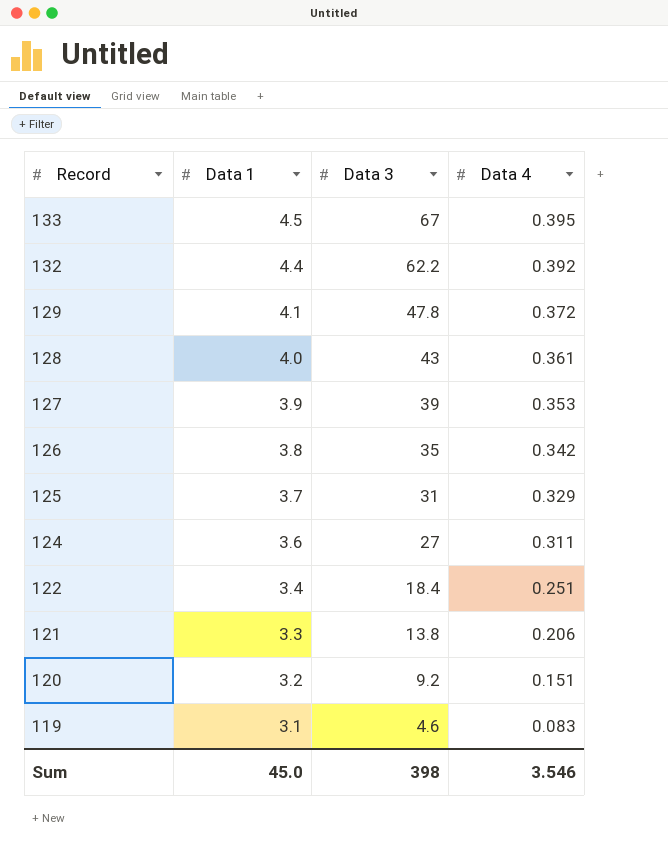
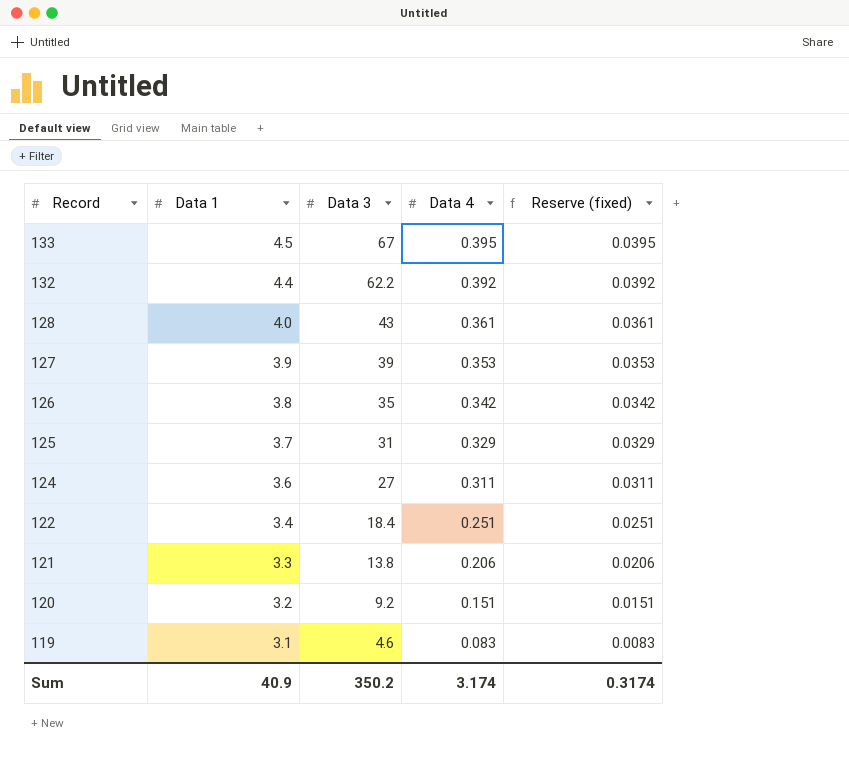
column Reserve (fixed) | formula: none -> [Data 4] * 0.1
row 129: 4.1 | 47.8 | 0.372 -> none
Sum | Data 1: 45.0 -> 40.9
Sum | Data 3: 398 -> 350.2
Sum | Data 4: 3.546 -> 3.174

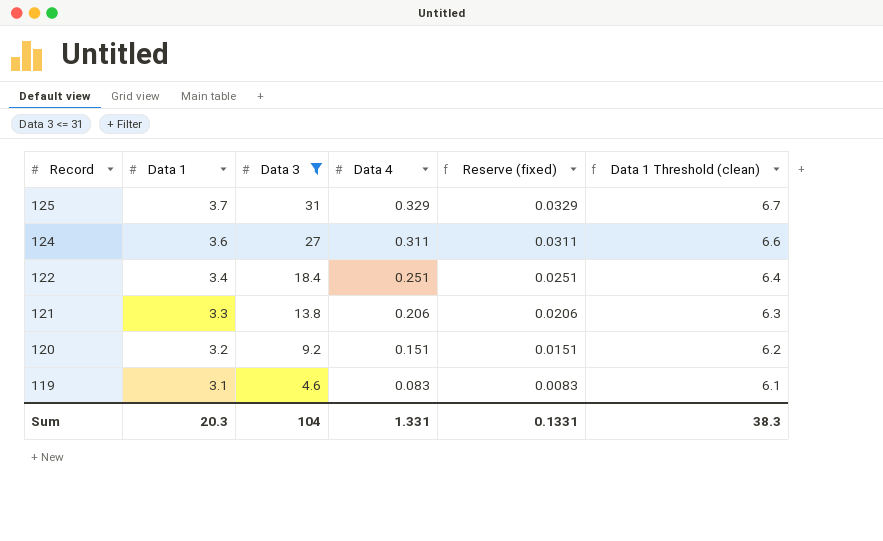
filter: none -> Data 3 <= 31
column Data 1 Threshold (clean) | formula: none -> [Data 1] + 3
Sum | Data 1: 40.9 -> 20.3
Sum | Data 3: 350.2 -> 104
Sum | Data 4: 3.174 -> 1.331
Sum | Reserve (fixed): 0.3174 -> 0.1331

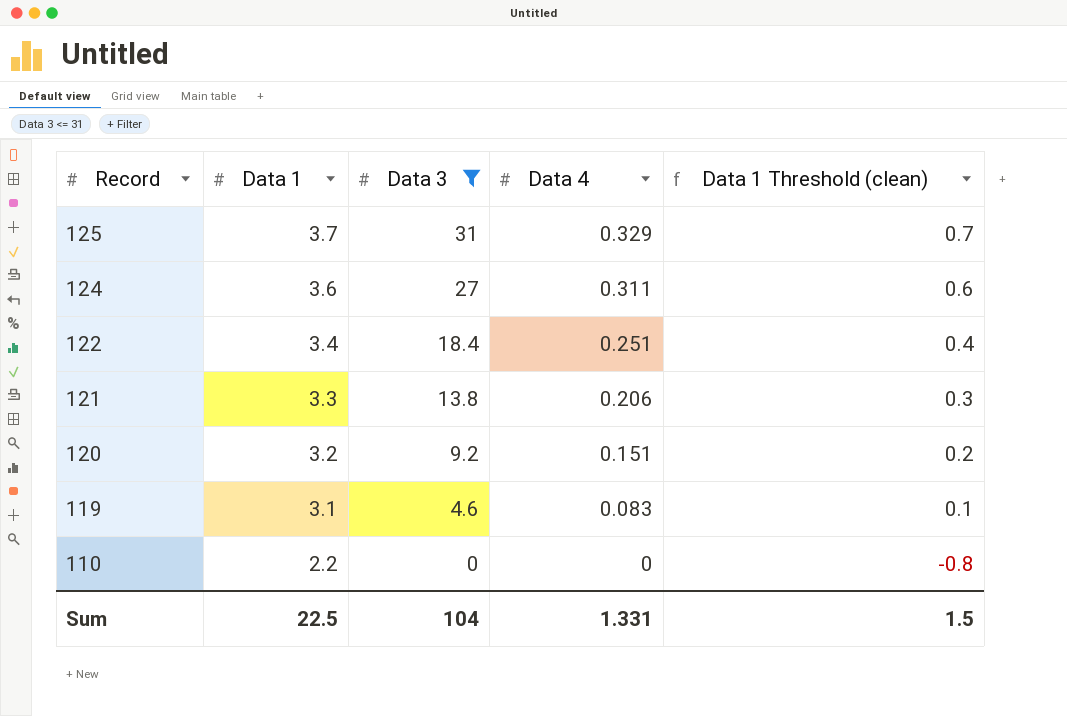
column Reserve (fixed) | formula: [Data 4] * 0.1 -> none
column Data 1 Threshold (clean) | formula: [Data 1] + 3 -> [Data 1] - 3
row 110: none -> 2.2 | 0 | 0 | -0.8
Sum | Data 1: 20.3 -> 22.5
Sum | Data 1 Threshold (clean): 38.3 -> 1.5

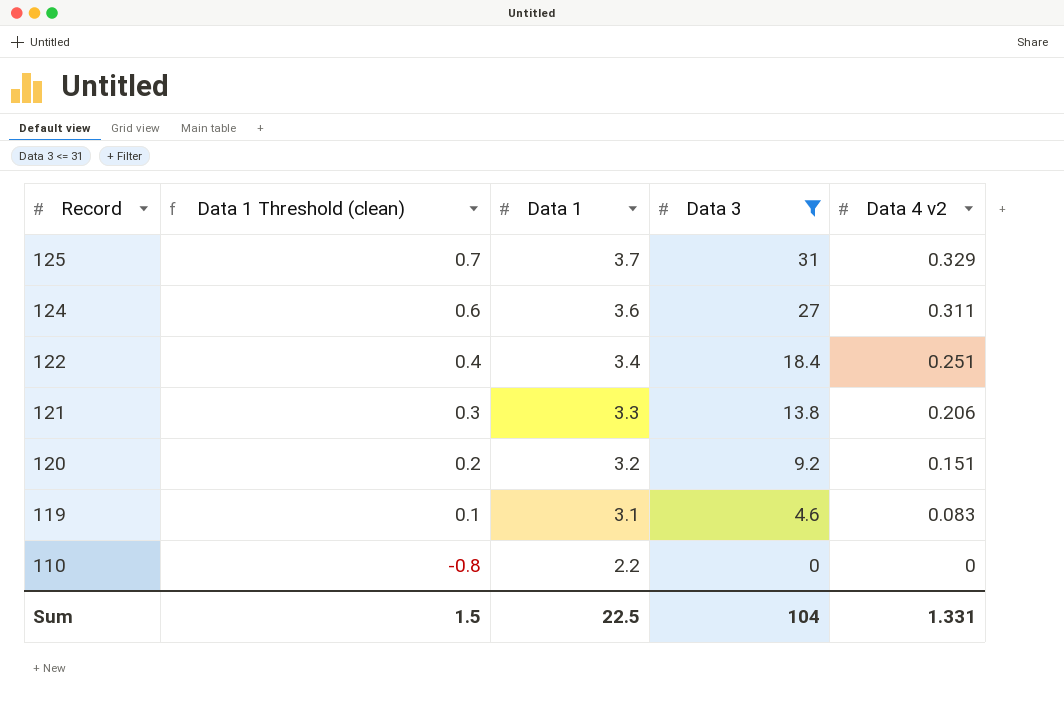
column Data 1 Threshold (clean) | position: 5 -> 2
column name: Data 4 -> Data 4 v2

